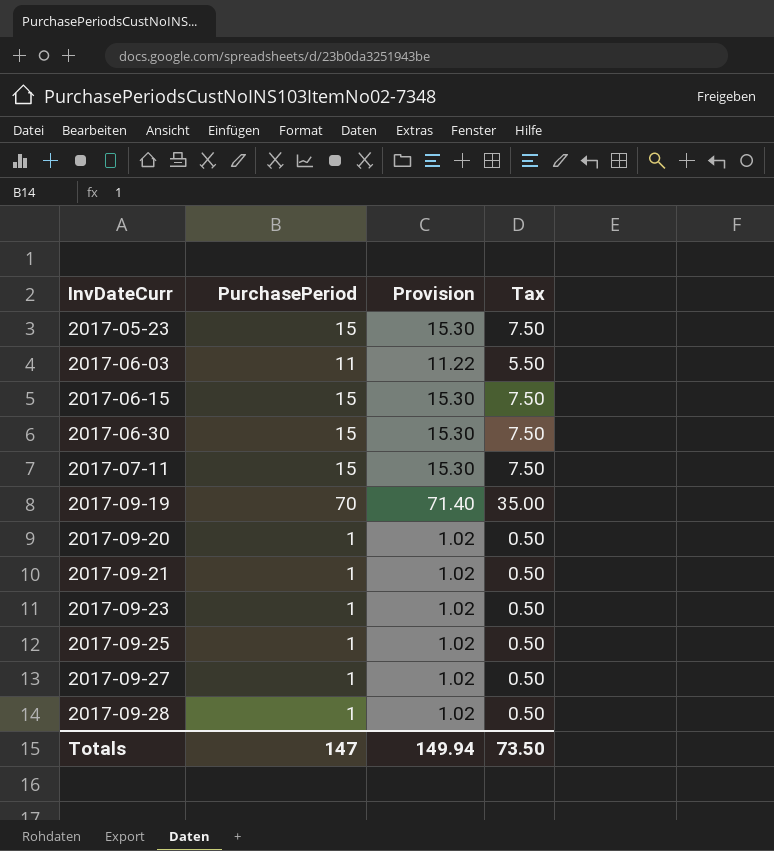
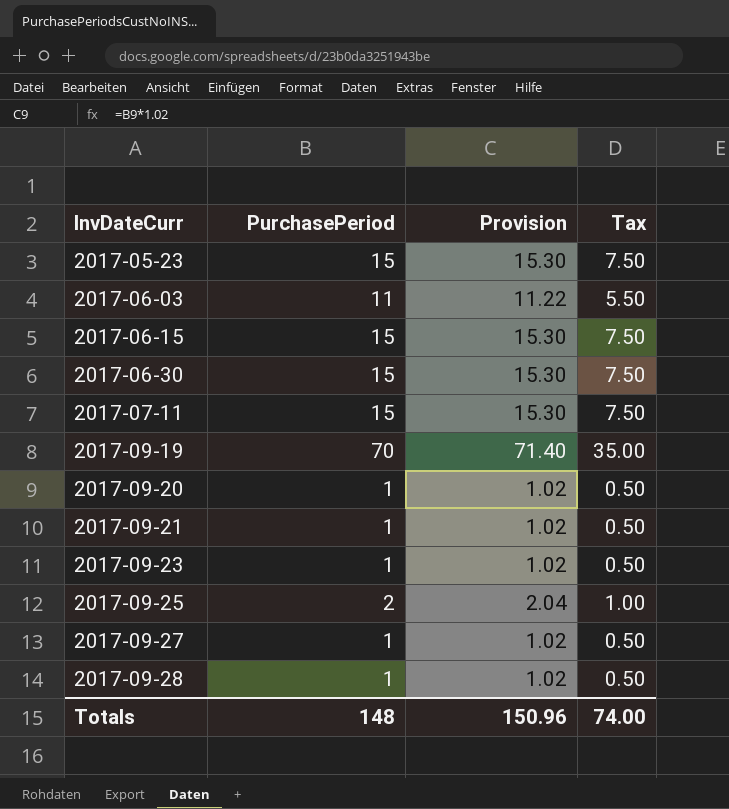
2017-09-25 | PurchasePeriod: 1 -> 2
2017-09-25 | Provision: 1.02 -> 2.04
2017-09-25 | Tax: 0.50 -> 1.00
Totals | PurchasePeriod: 147 -> 148
Totals | Provision: 149.94 -> 150.96
Totals | Tax: 73.50 -> 74.00

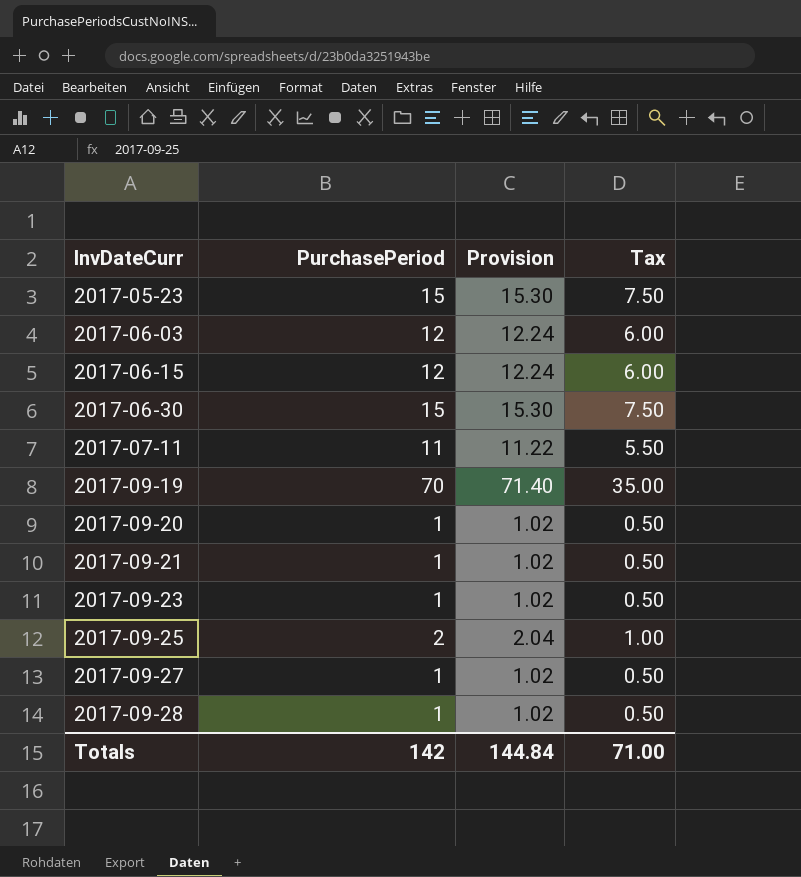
2017-06-03 | PurchasePeriod: 11 -> 12
2017-06-03 | Provision: 11.22 -> 12.24
2017-06-03 | Tax: 5.50 -> 6.00
2017-06-15 | PurchasePeriod: 15 -> 12
2017-06-15 | Provision: 15.30 -> 12.24
2017-06-15 | Tax: 7.50 -> 6.00
2017-07-11 | PurchasePeriod: 15 -> 11
2017-07-11 | Provision: 15.30 -> 11.22
2017-07-11 | Tax: 7.50 -> 5.50
Totals | PurchasePeriod: 148 -> 142
Totals | Provision: 150.96 -> 144.84
Totals | Tax: 74.00 -> 71.00

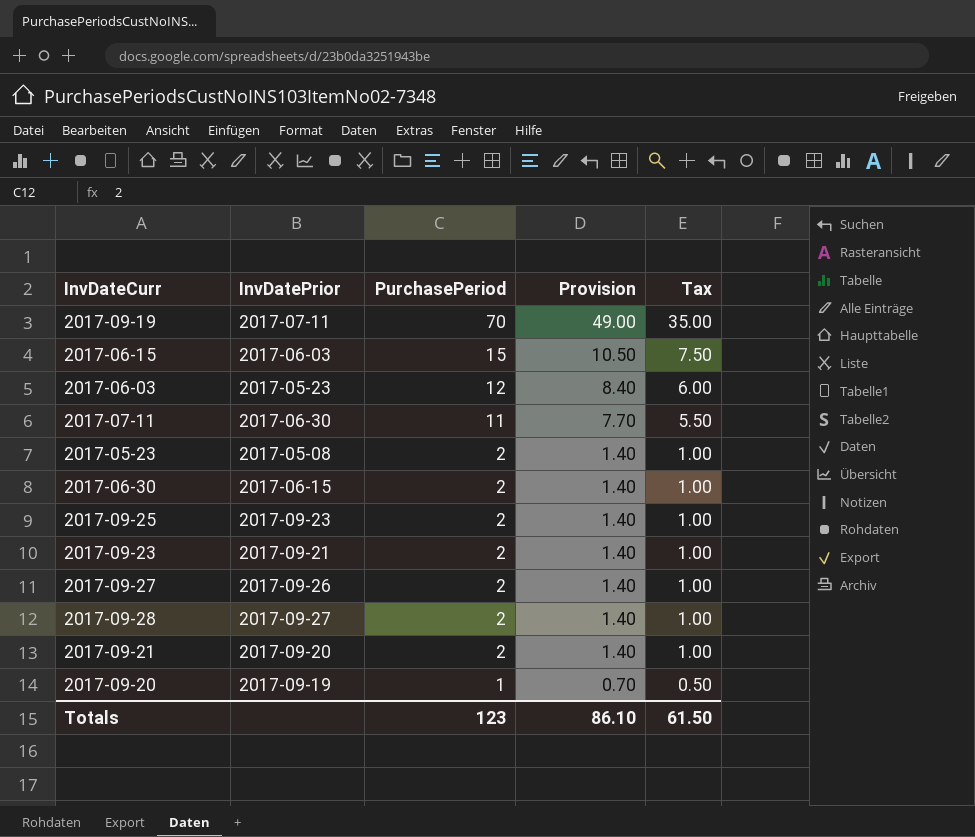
row order: InvDateCurr ascending -> PurchasePeriod descending
column InvDatePrior | position: none -> 2
column Provision | formula: [PurchasePeriod] * 1.02 -> [PurchasePeriod] * 0.7
2017-06-15 | PurchasePeriod: 12 -> 15
2017-06-15 | Tax: 6.00 -> 7.50
2017-05-23 | PurchasePeriod: 15 -> 2
2017-05-23 | Tax: 7.50 -> 1.00
2017-06-30 | PurchasePeriod: 15 -> 2
2017-06-30 | Tax: 7.50 -> 1.00
2017-09-23 | PurchasePeriod: 1 -> 2
2017-09-23 | Tax: 0.50 -> 1.00
2017-09-27 | PurchasePeriod: 1 -> 2
2017-09-27 | Tax: 0.50 -> 1.00
2017-09-28 | PurchasePeriod: 1 -> 2
2017-09-28 | Tax: 0.50 -> 1.00
2017-09-21 | PurchasePeriod: 1 -> 2
2017-09-21 | Tax: 0.50 -> 1.00
Totals | PurchasePeriod: 142 -> 123
Totals | Provision: 144.84 -> 86.10
Totals | Tax: 71.00 -> 61.50

